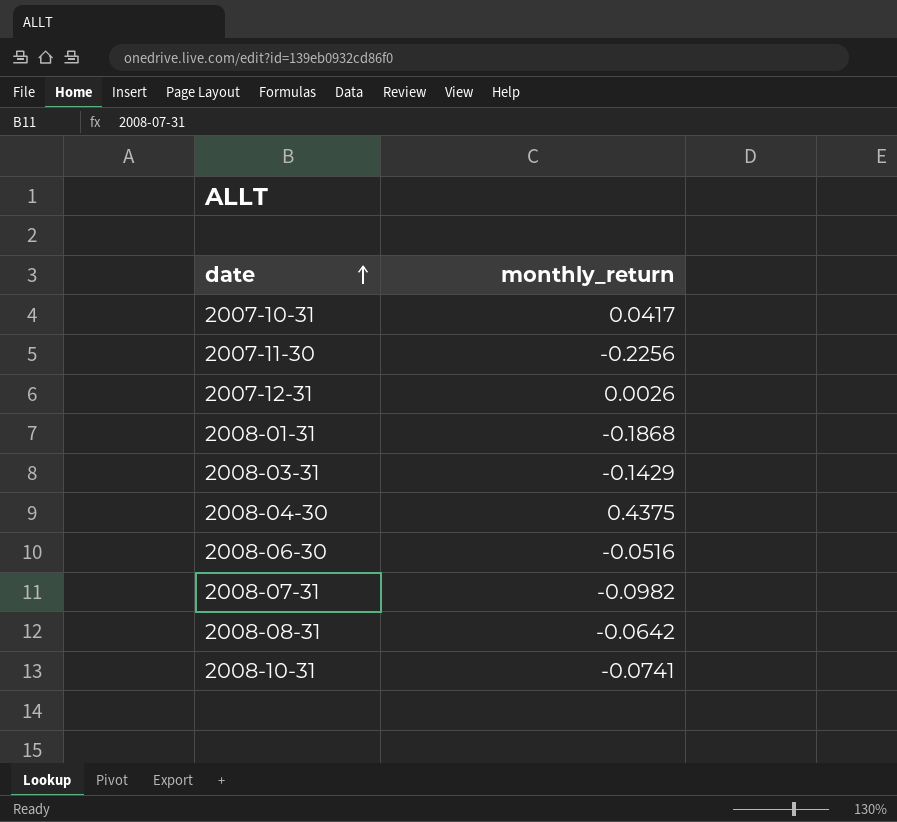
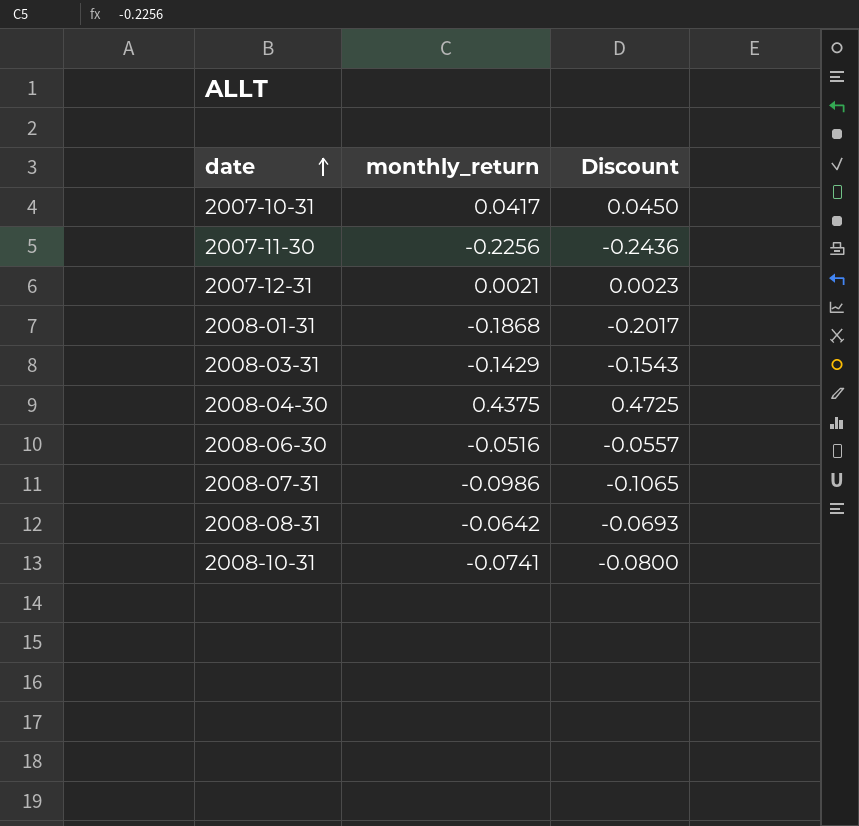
column Discount | formula: none -> [monthly_return] * 1.08
2007-12-31 | monthly_return: 0.0026 -> 0.0021
2008-07-31 | monthly_return: -0.0982 -> -0.0986

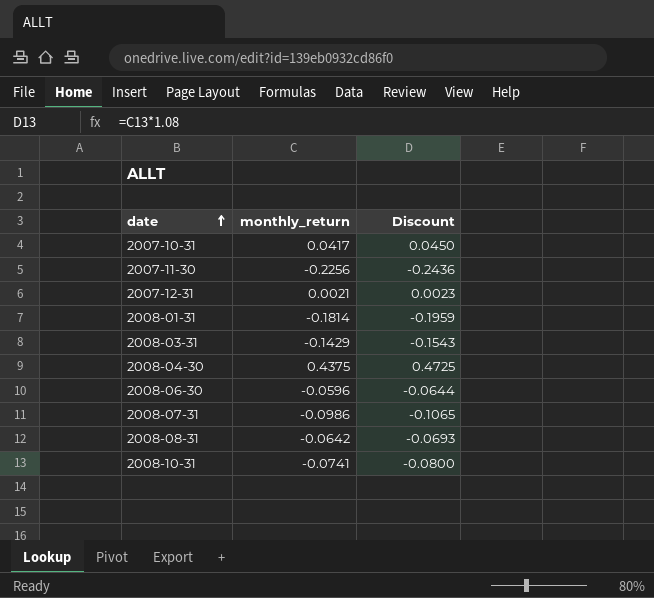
2008-01-31 | monthly_return: -0.1868 -> -0.1814
2008-01-31 | Discount: -0.2017 -> -0.1959
2008-06-30 | monthly_return: -0.0516 -> -0.0596
2008-06-30 | Discount: -0.0557 -> -0.0644

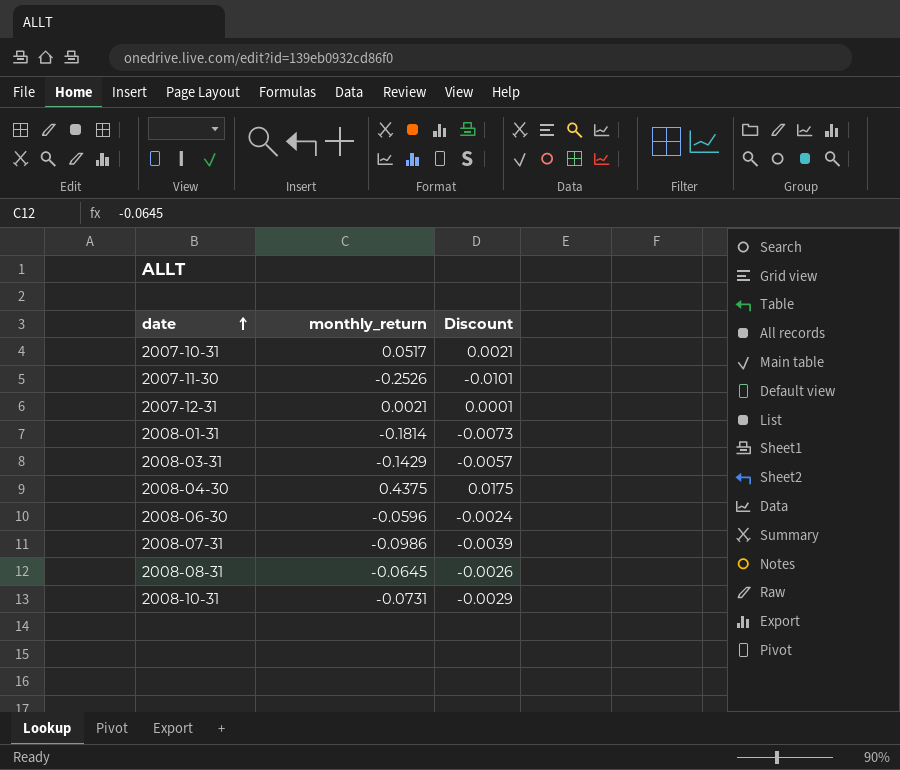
column Discount | formula: [monthly_return] * 1.08 -> [monthly_return] * 0.04
2007-10-31 | monthly_return: 0.0417 -> 0.0517
2007-11-30 | monthly_return: -0.2256 -> -0.2526
2008-08-31 | monthly_return: -0.0642 -> -0.0645
2008-10-31 | monthly_return: -0.0741 -> -0.0731

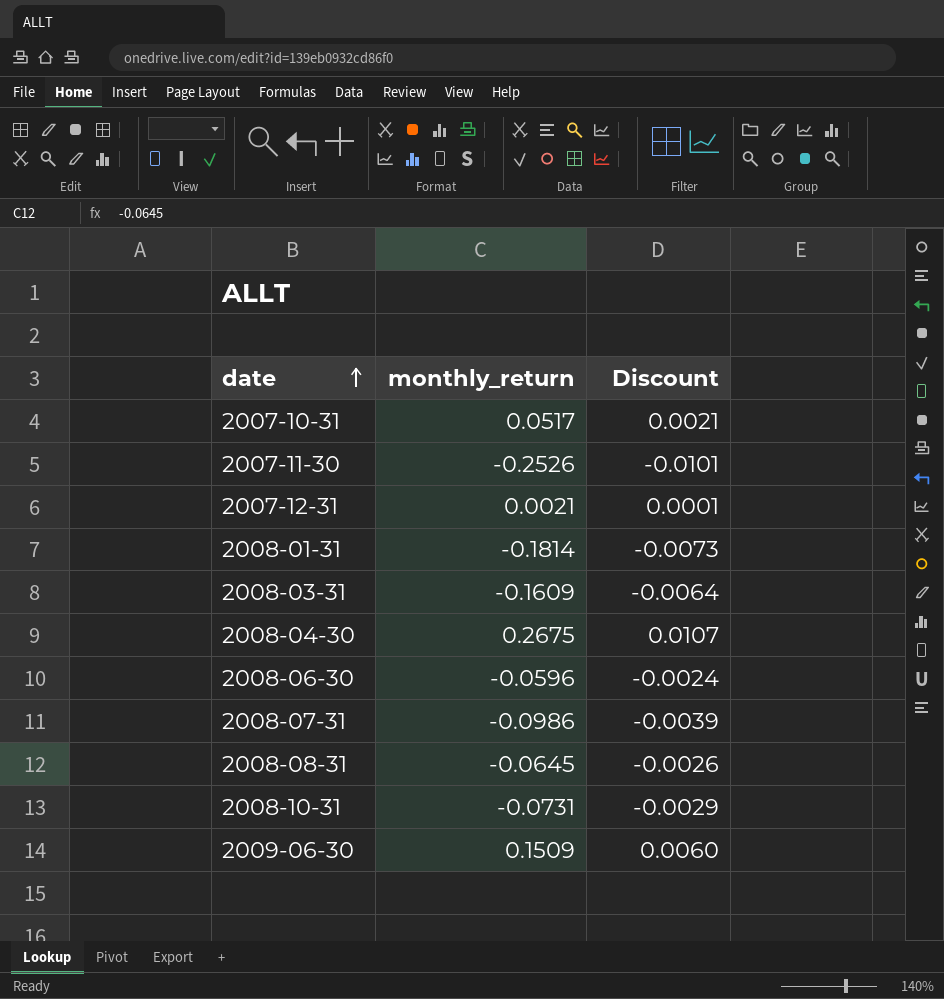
2008-03-31 | monthly_return: -0.1429 -> -0.1609
2008-03-31 | Discount: -0.0057 -> -0.0064
2008-04-30 | monthly_return: 0.4375 -> 0.2675
2008-04-30 | Discount: 0.0175 -> 0.0107
row 2009-06-30: none -> 0.1509 | 0.0060

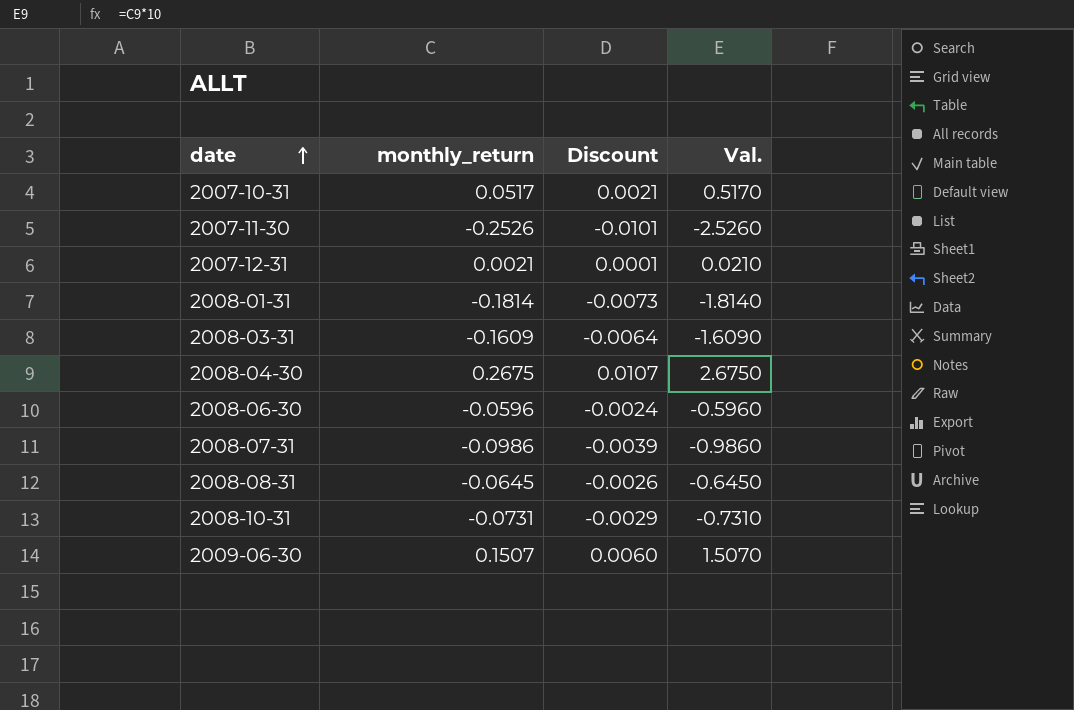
column Val. | formula: none -> [monthly_return] * 10
2009-06-30 | monthly_return: 0.1509 -> 0.1507

